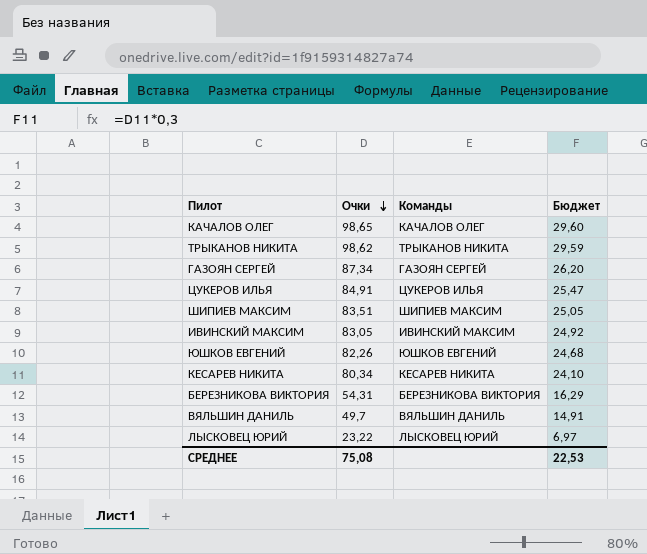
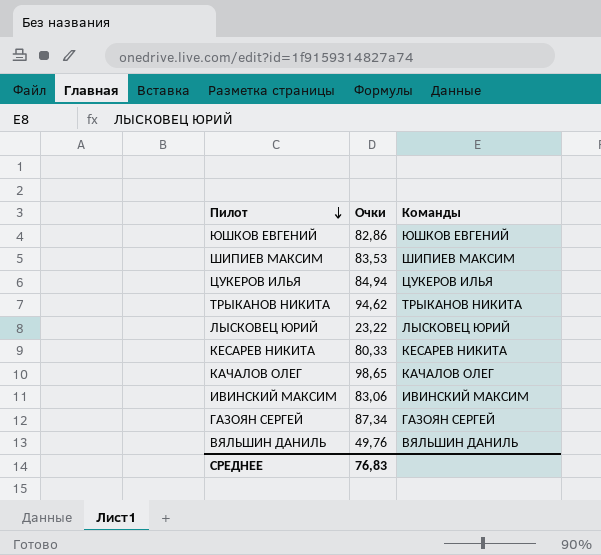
row order: Очки descending -> Пилот descending
column Бюджет | formula: [Очки] * 0,3 -> none
row БЕРЕЗНИКОВА ВИКТОРИЯ: 54,31 | БЕРЕЗНИКОВА ВИКТОРИЯ | 16,29 -> none
ЮШКОВ ЕВГЕНИЙ | Очки: 82,26 -> 82,86
ШИПИЕВ МАКСИМ | Очки: 83,51 -> 83,53
ЦУКЕРОВ ИЛЬЯ | Очки: 84,91 -> 84,94
ТРЫКАНОВ НИКИТА | Очки: 98,62 -> 94,62
КЕСАРЕВ НИКИТА | Очки: 80,34 -> 80,33
ИВИНСКИЙ МАКСИМ | Очки: 83,05 -> 83,06
ВЯЛЬШИН ДАНИЛЬ | Очки: 49,7 -> 49,76
СРЕДНЕЕ | Очки: 75,08 -> 76,83

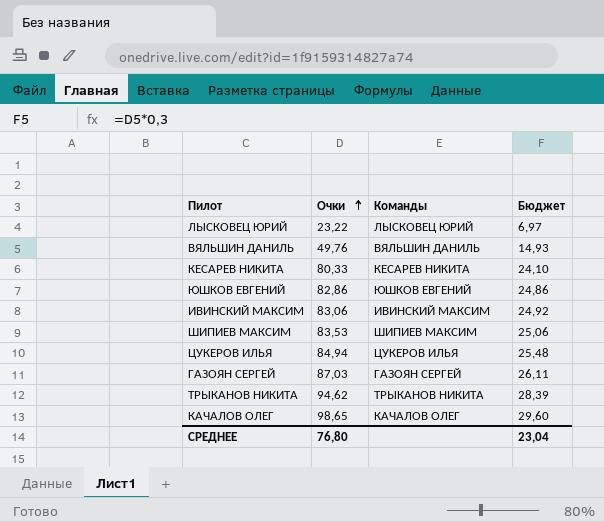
row order: Пилот descending -> Очки ascending
column Бюджет | formula: none -> [Очки] * 0,3
ГАЗОЯН СЕРГЕЙ | Очки: 87,34 -> 87,03
СРЕДНЕЕ | Очки: 76,83 -> 76,80

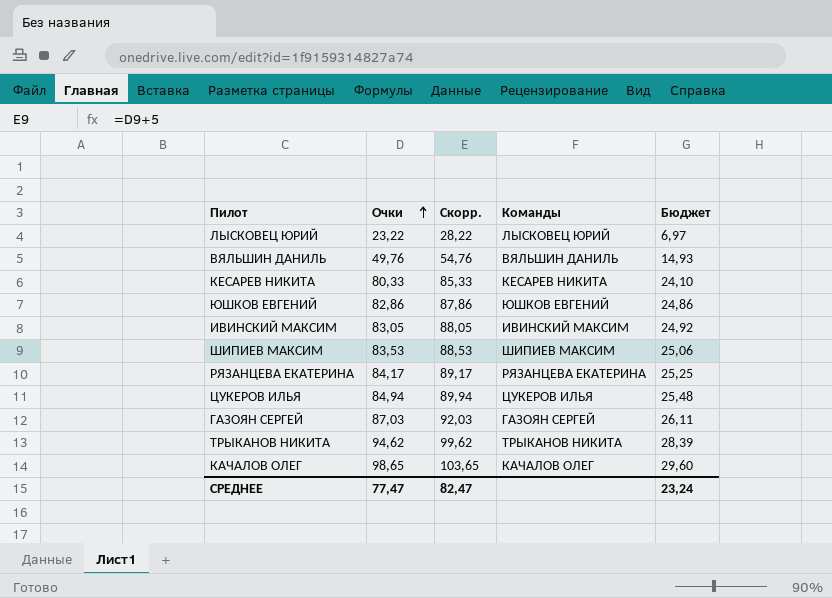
column Скорр. | formula: none -> [Очки] + 5
ИВИНСКИЙ МАКСИМ | Очки: 83,06 -> 83,05
row РЯЗАНЦЕВА ЕКАТЕРИНА: none -> 84,17 | 89,17 | РЯЗАНЦЕВА ЕКАТЕРИНА | 25,25
СРЕДНЕЕ | Очки: 76,80 -> 77,47
СРЕДНЕЕ | Бюджет: 23,04 -> 23,24

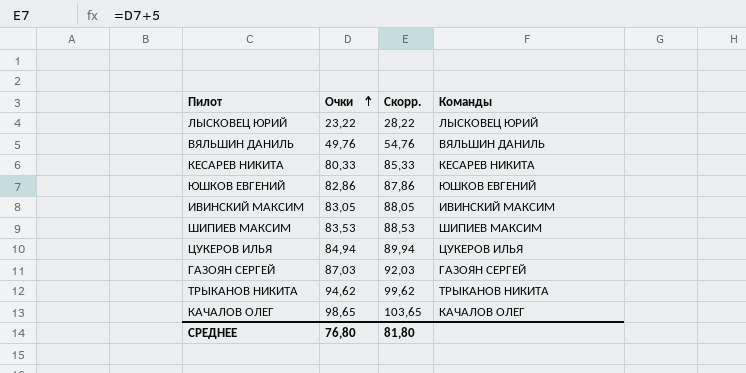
column Бюджет | formula: [Очки] * 0,3 -> none
row РЯЗАНЦЕВА ЕКАТЕРИНА: 84,17 | 89,17 | РЯЗАНЦЕВА ЕКАТЕРИНА | 25,25 -> none
СРЕДНЕЕ | Очки: 77,47 -> 76,80
СРЕДНЕЕ | Скорр.: 82,47 -> 81,80

